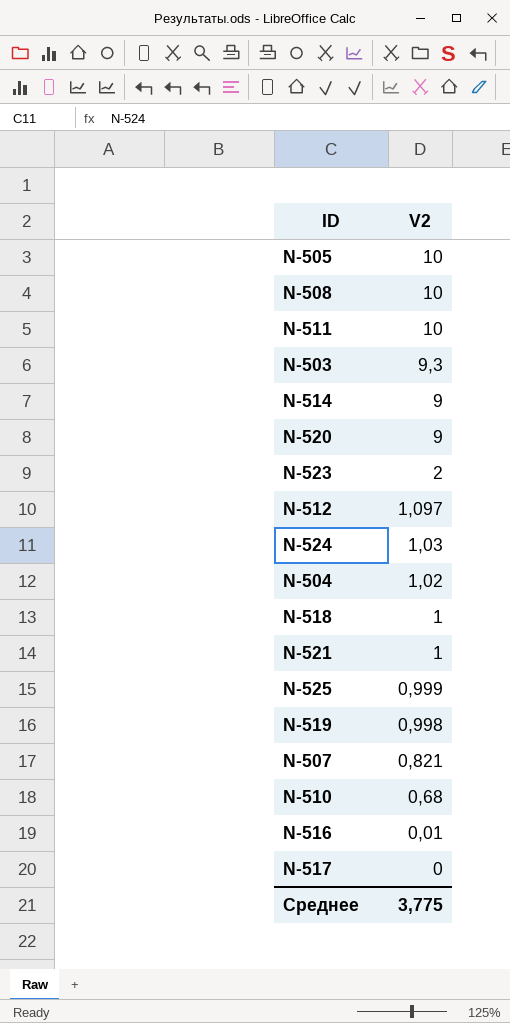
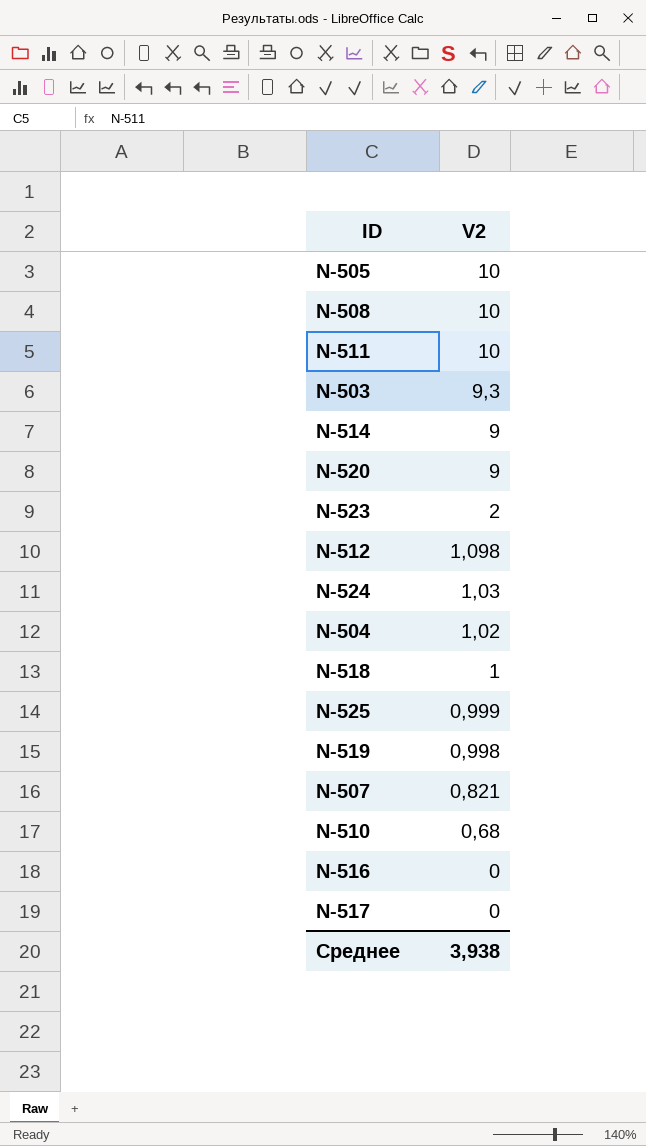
row N-521: 1 -> none
N-512 | V2: 1,097 -> 1,098
N-516 | V2: 0,01 -> 0
Среднее | V2: 3,775 -> 3,938

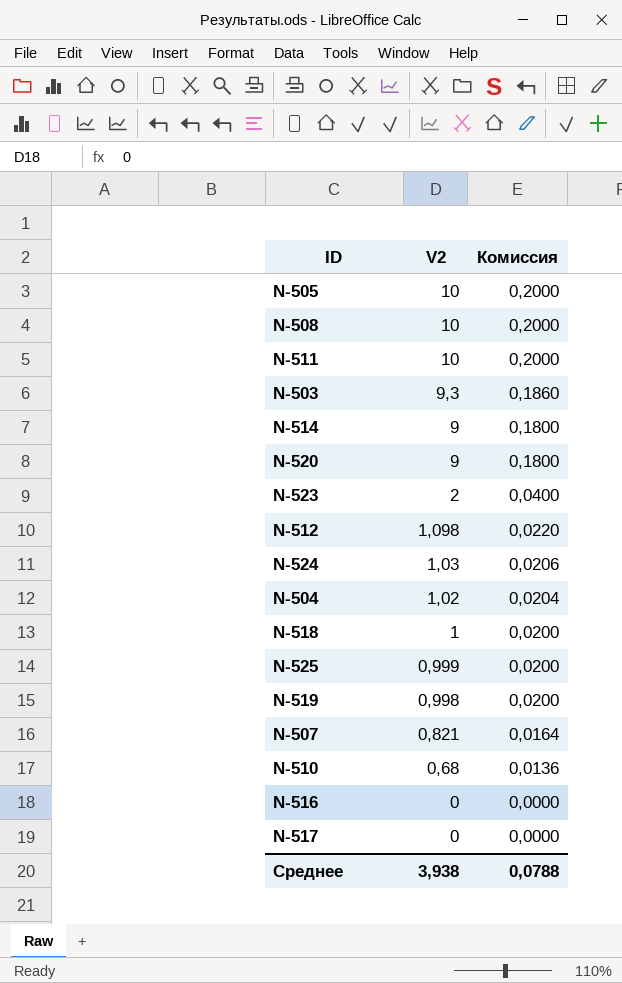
column Комиссия | formula: none -> [V2] * 0,02

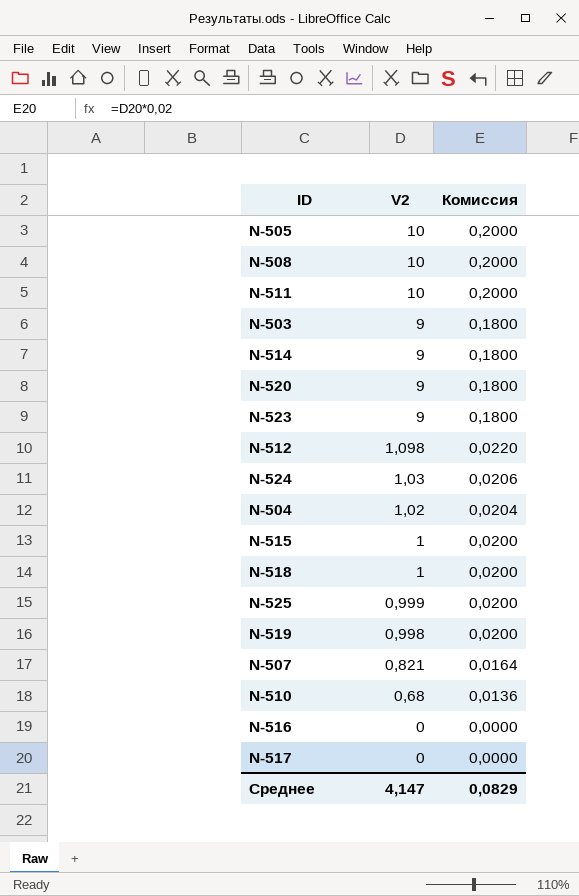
N-503 | V2: 9,3 -> 9
N-503 | Комиссия: 0,1860 -> 0,1800
N-523 | V2: 2 -> 9
N-523 | Комиссия: 0,0400 -> 0,1800
row N-515: none -> 1 | 0,0200
Среднее | V2: 3,938 -> 4,147
Среднее | Комиссия: 0,0788 -> 0,0829

